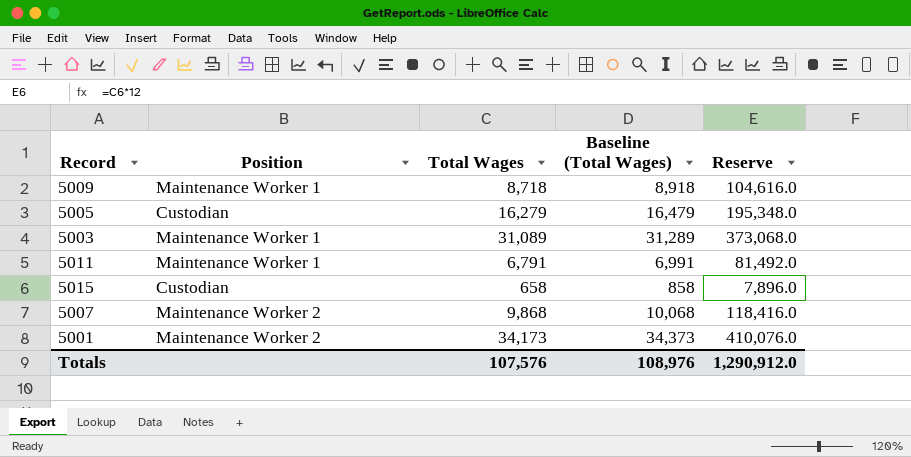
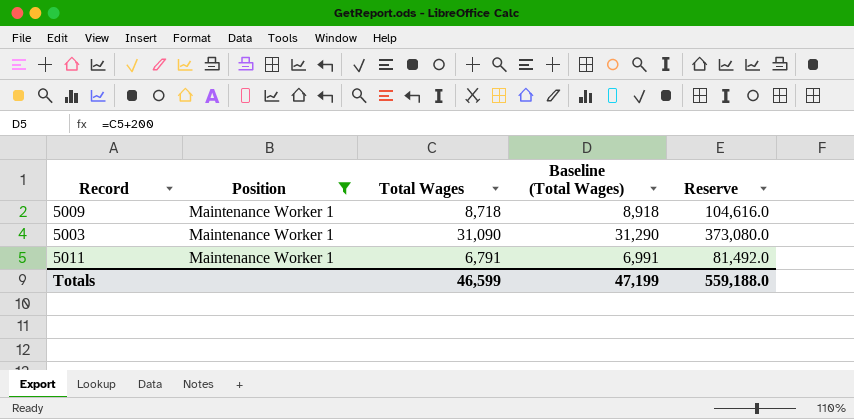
filter: none -> Position = Maintenance Worker 1
5003 | Total Wages: 31,089 -> 31,090
5003 | Baseline (Total Wages): 31,289 -> 31,290
5003 | Reserve: 373,068.0 -> 373,080.0
Totals | Total Wages: 107,576 -> 46,599
Totals | Baseline (Total Wages): 108,976 -> 47,199
Totals | Reserve: 1,290,912.0 -> 559,188.0

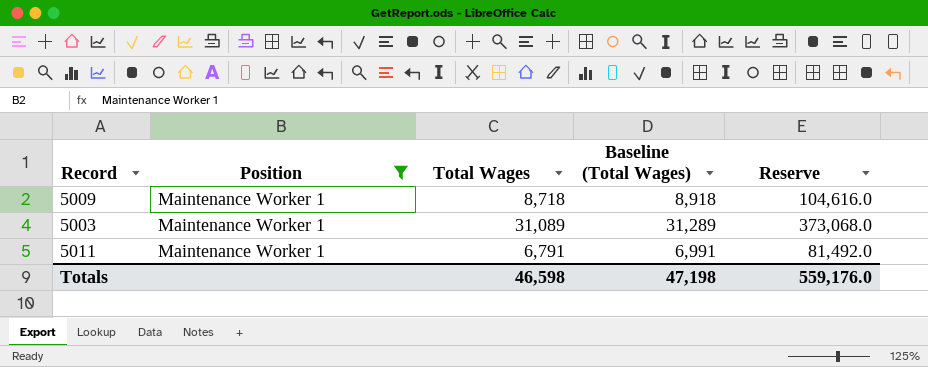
5003 | Total Wages: 31,090 -> 31,089
5003 | Baseline (Total Wages): 31,290 -> 31,289
5003 | Reserve: 373,080.0 -> 373,068.0
Totals | Total Wages: 46,599 -> 46,598
Totals | Baseline (Total Wages): 47,199 -> 47,198
Totals | Reserve: 559,188.0 -> 559,176.0

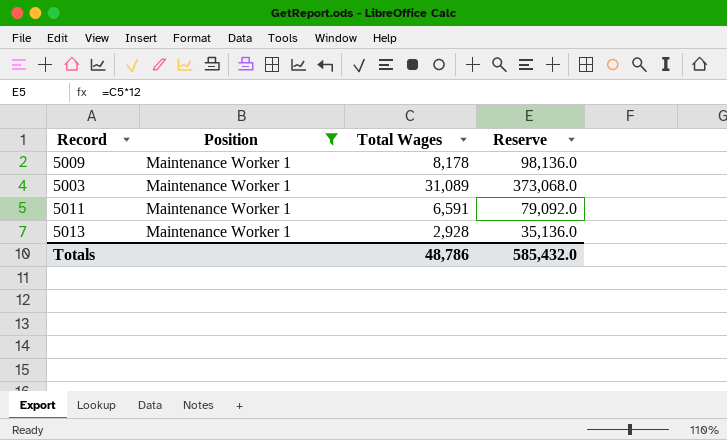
column Baseline (Total Wages) | formula: [Total Wages] + 200 -> none
5009 | Total Wages: 8,718 -> 8,178
5009 | Reserve: 104,616.0 -> 98,136.0
5011 | Total Wages: 6,791 -> 6,591
5011 | Reserve: 81,492.0 -> 79,092.0
row 5013: none -> Maintenance Worker 1 | 2,928 | 35,136.0
Totals | Total Wages: 46,598 -> 48,786
Totals | Reserve: 559,176.0 -> 585,432.0

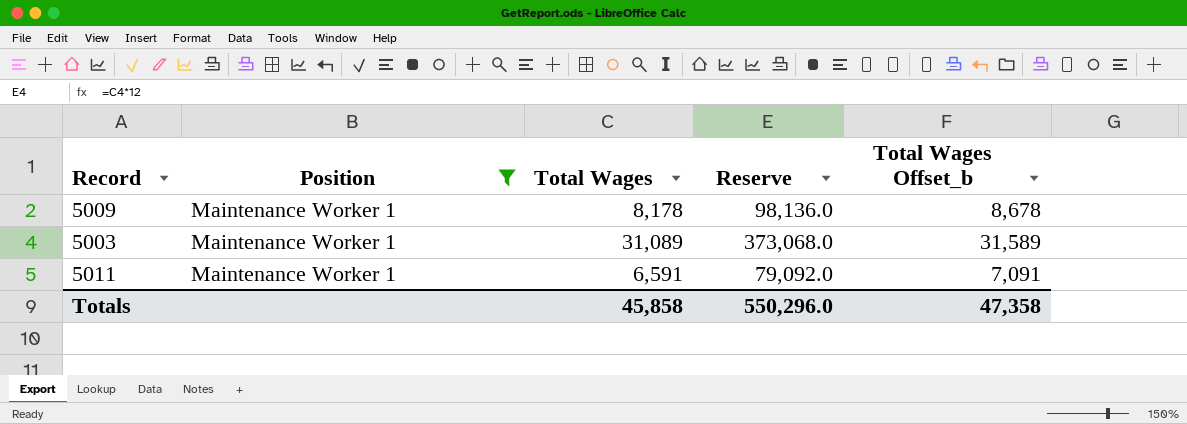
column Total Wages Offset_b | formula: none -> [Total Wages] + 500
row 5013: Maintenance Worker 1 | 2,928 | 35,136.0 -> none
Totals | Total Wages: 48,786 -> 45,858
Totals | Reserve: 585,432.0 -> 550,296.0

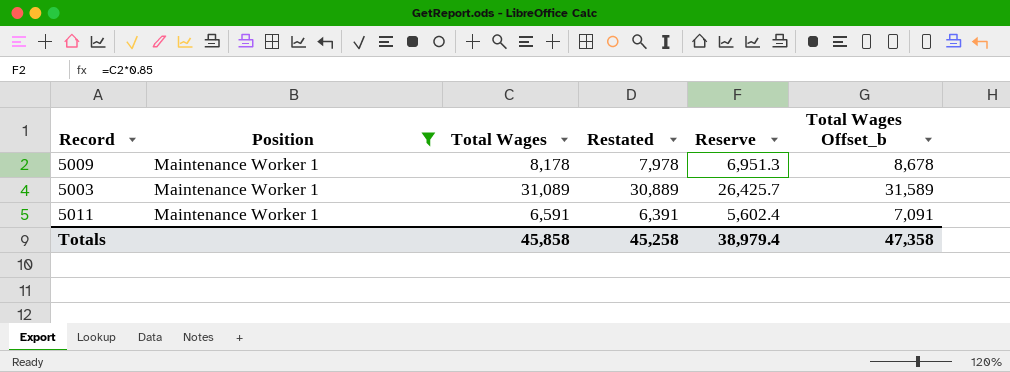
column Restated | formula: none -> [Total Wages] - 200
column Reserve | formula: [Total Wages] * 12 -> [Total Wages] * 0.85
Totals | Reserve: 550,296.0 -> 38,979.4

